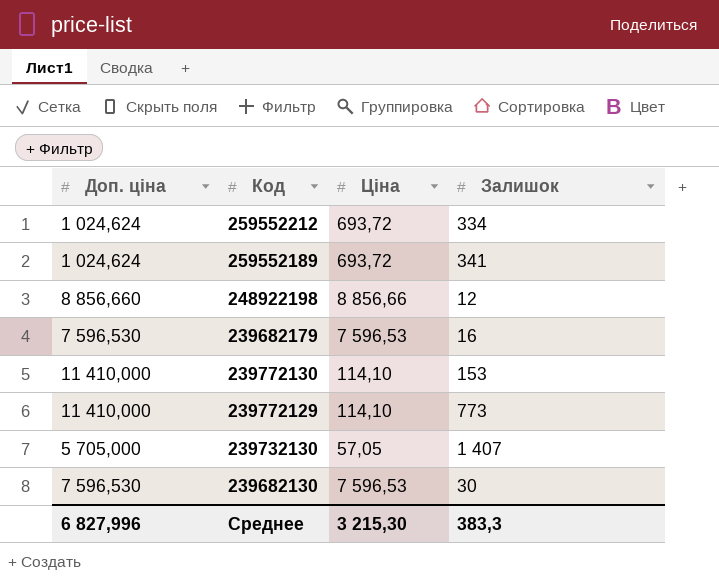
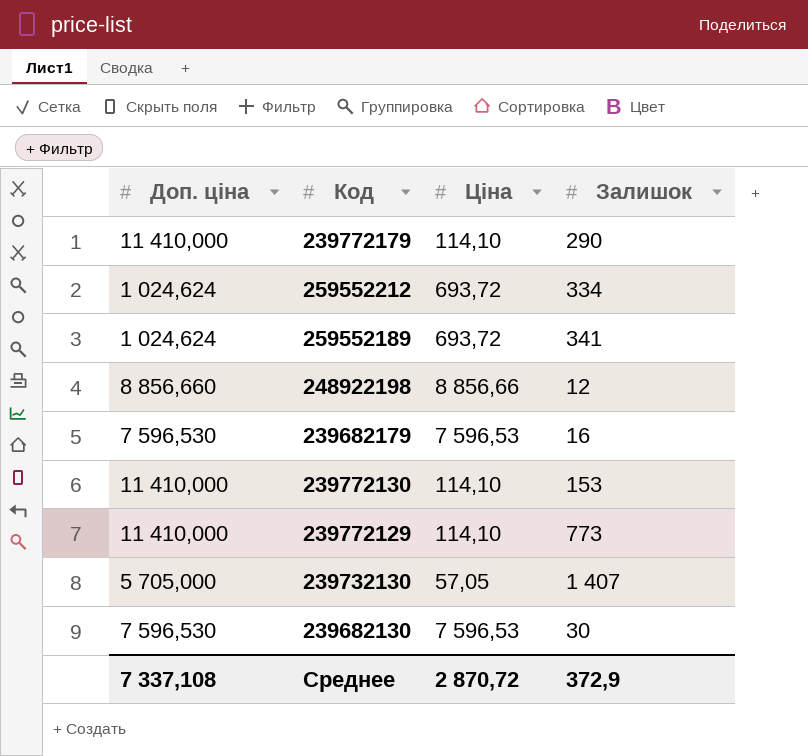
row 239772179: none -> 11 410,000 | 114,10 | 290
Среднее | Доп. ціна: 6 827,996 -> 7 337,108
Среднее | Ціна: 3 215,30 -> 2 870,72
Среднее | Залишок: 383,3 -> 372,9

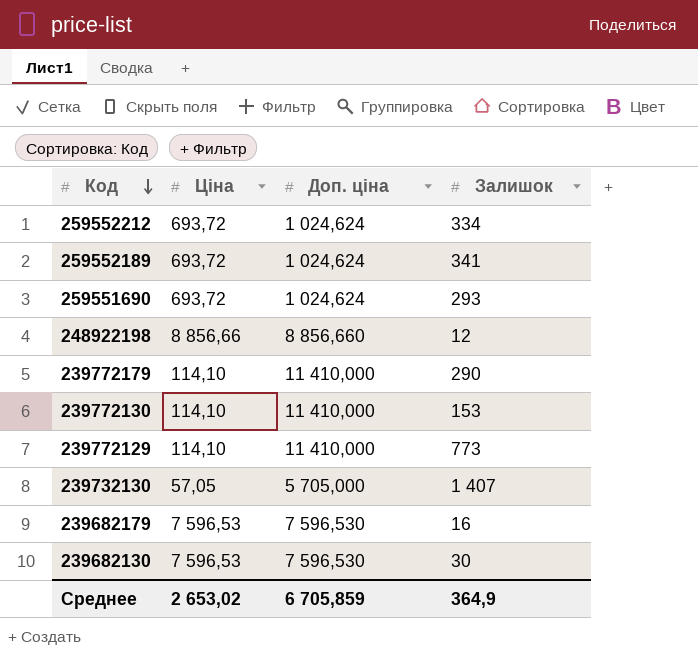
row order: none -> Код descending
column Доп. ціна | position: 1 -> 3
row 259551690: none -> 693,72 | 1 024,624 | 293
Среднее | Ціна: 2 870,72 -> 2 653,02
Среднее | Доп. ціна: 7 337,108 -> 6 705,859
Среднее | Залишок: 372,9 -> 364,9

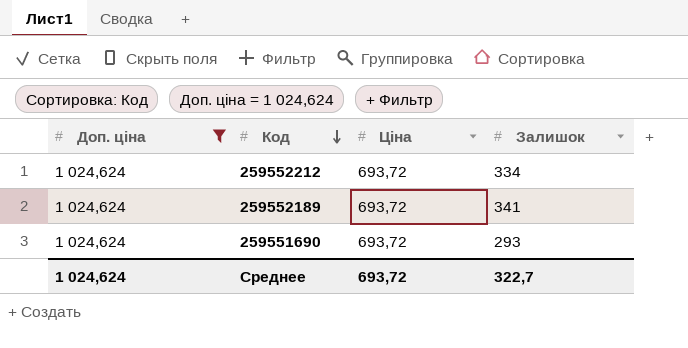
filter: none -> Доп. ціна = 1 024,624
column Доп. ціна | position: 3 -> 1
Среднее | Доп. ціна: 6 705,859 -> 1 024,624
Среднее | Ціна: 2 653,02 -> 693,72
Среднее | Залишок: 364,9 -> 322,7

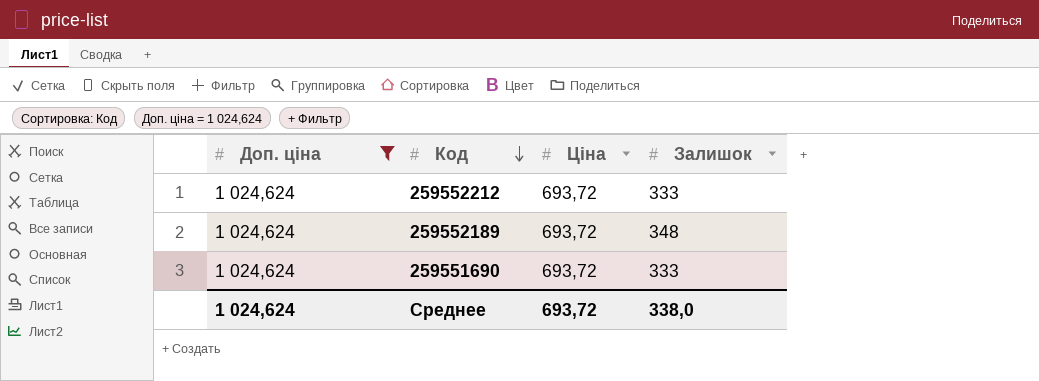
259552212 | Залишок: 334 -> 333
259552189 | Залишок: 341 -> 348
259551690 | Залишок: 293 -> 333
Среднее | Залишок: 322,7 -> 338,0

